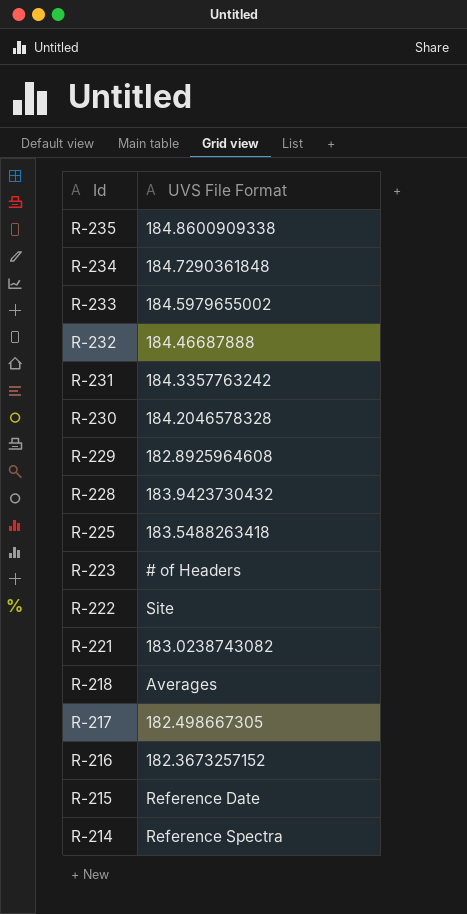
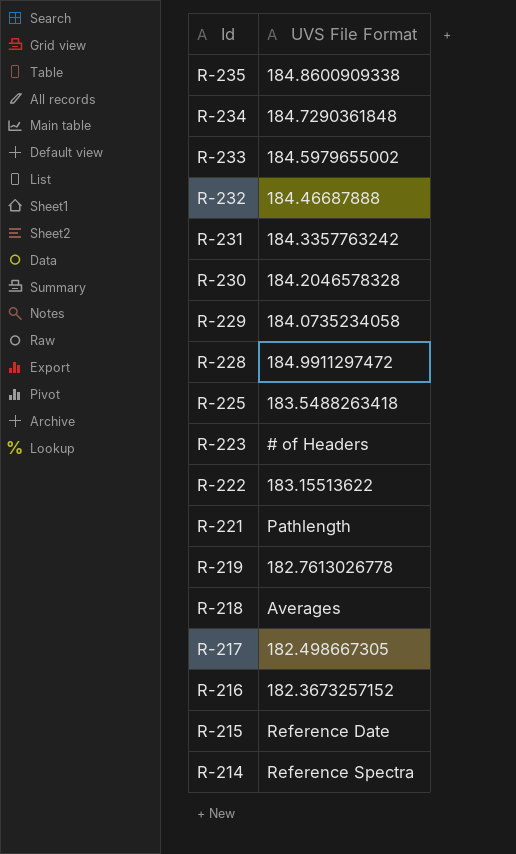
R-229 | UVS File Format: 182.8925964608 -> 184.0735234058
R-228 | UVS File Format: 183.9423730432 -> 184.9911297472
R-222 | UVS File Format: Site -> 183.15513622
R-221 | UVS File Format: 183.0238743082 -> Pathlength
row R-219: none -> 182.7613026778

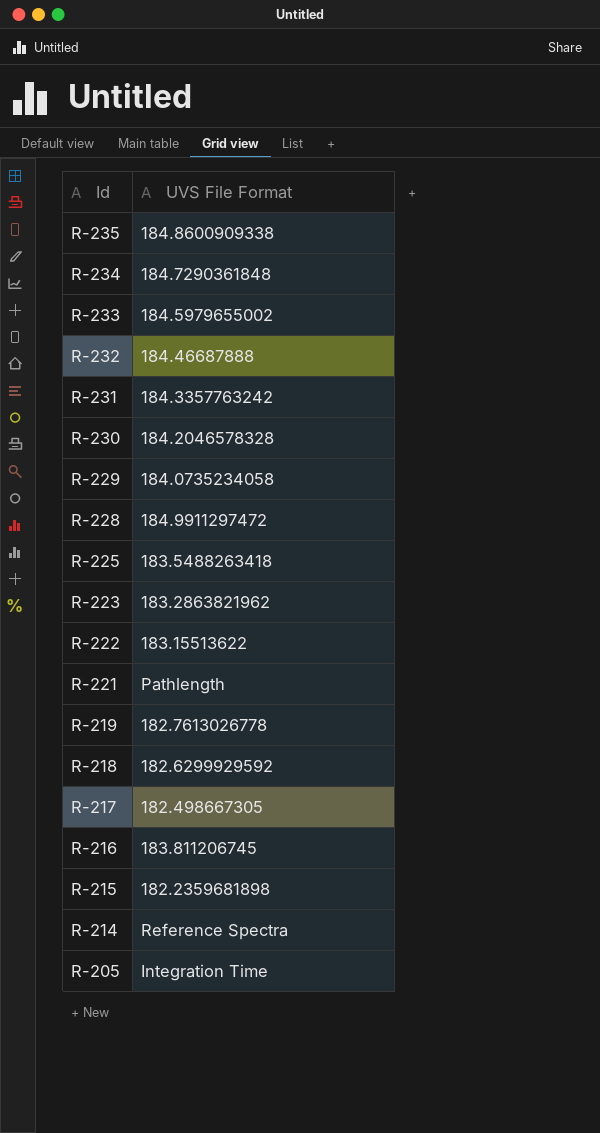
R-223 | UVS File Format: # of Headers -> 183.2863821962
R-218 | UVS File Format: Averages -> 182.6299929592
R-216 | UVS File Format: 182.3673257152 -> 183.811206745
R-215 | UVS File Format: Reference Date -> 182.2359681898
row R-205: none -> Integration Time

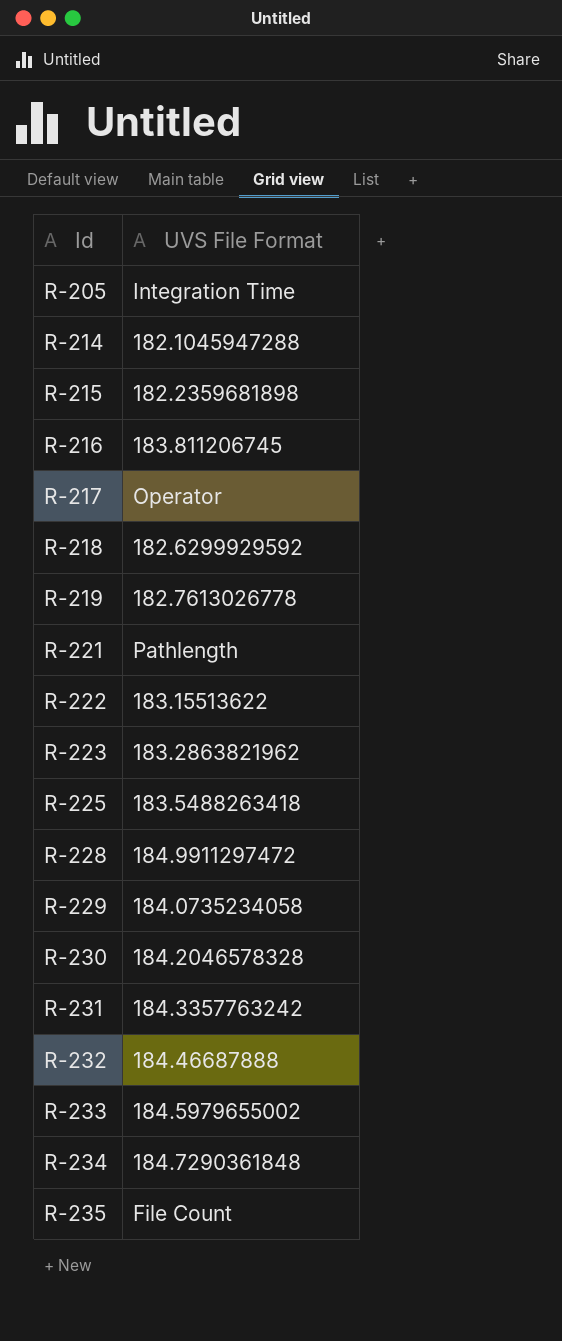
row order: Id descending -> Id ascending
R-214 | UVS File Format: Reference Spectra -> 182.1045947288
R-217 | UVS File Format: 182.498667305 -> Operator
R-235 | UVS File Format: 184.8600909338 -> File Count

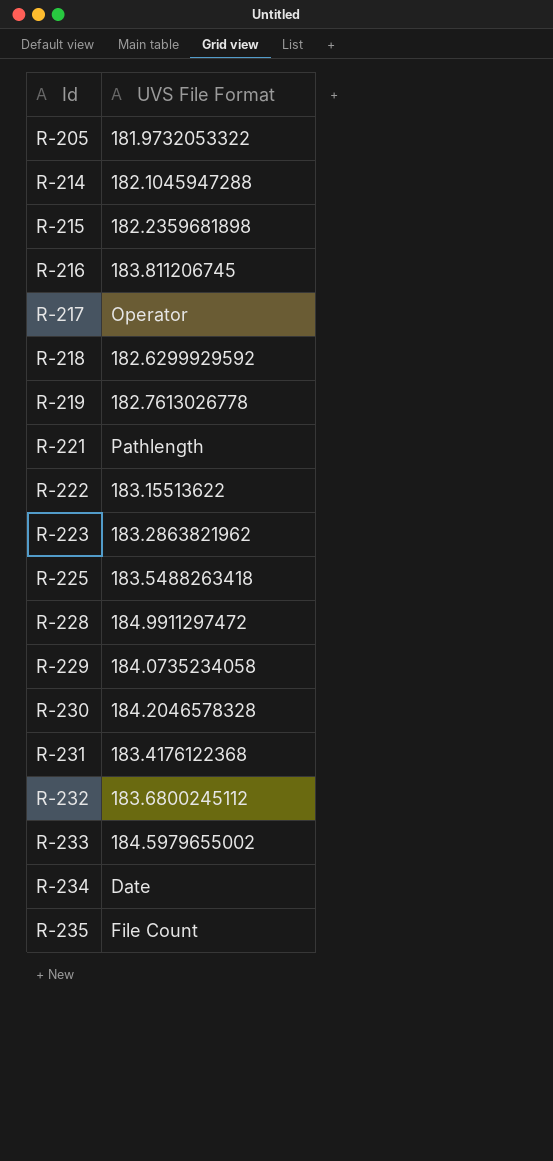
R-205 | UVS File Format: Integration Time -> 181.9732053322
R-231 | UVS File Format: 184.3357763242 -> 183.4176122368
R-232 | UVS File Format: 184.46687888 -> 183.6800245112
R-234 | UVS File Format: 184.7290361848 -> Date

